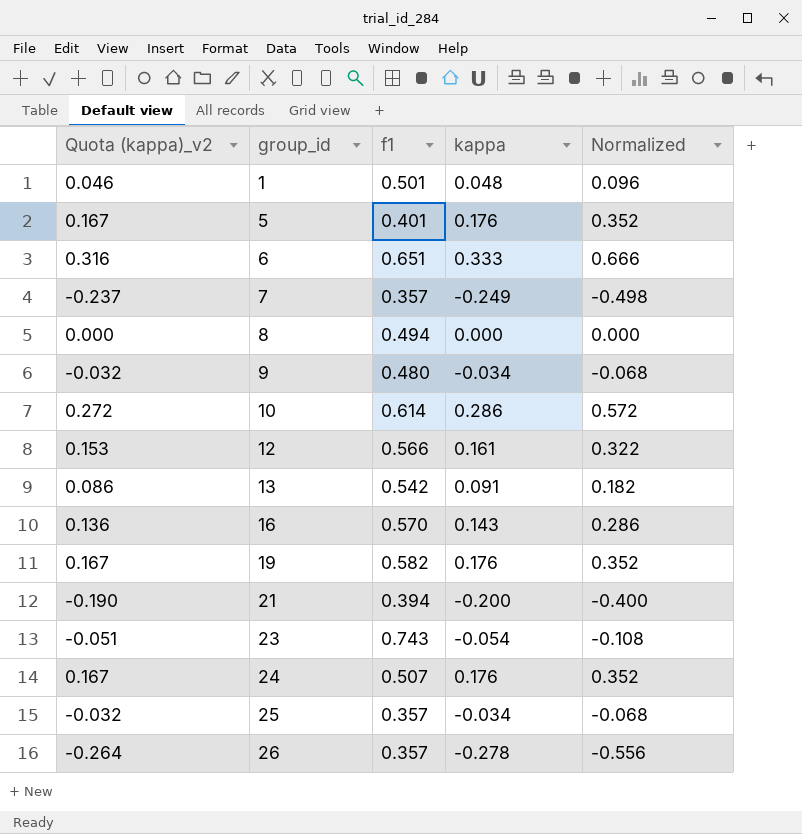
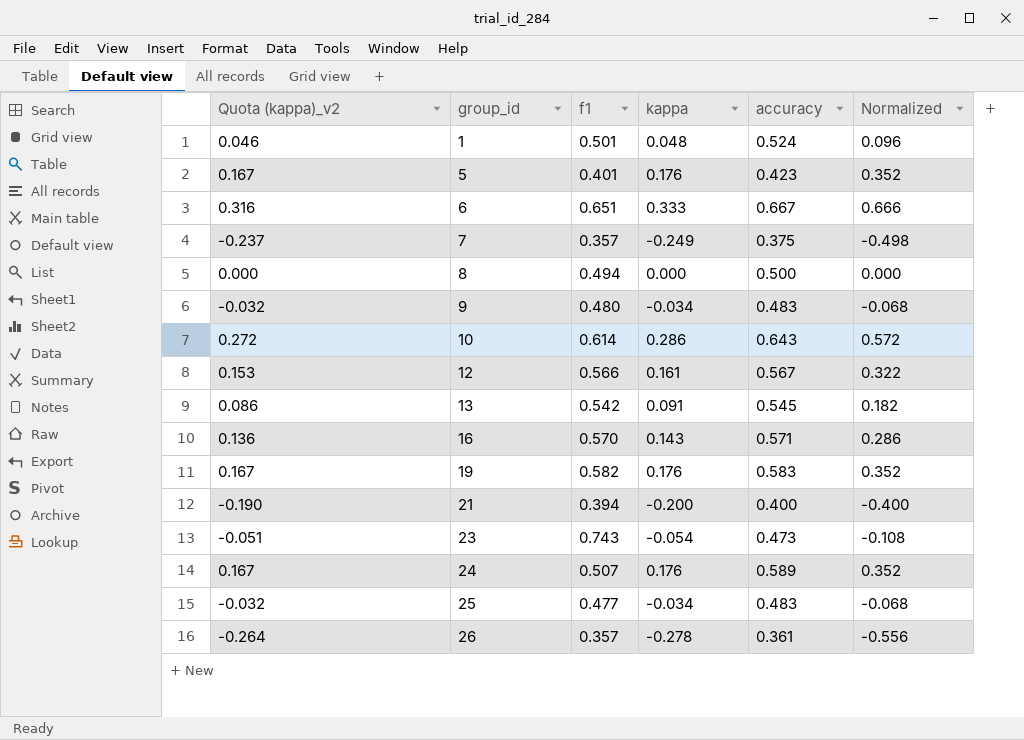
column accuracy | position: none -> 5
25 | f1: 0.357 -> 0.477

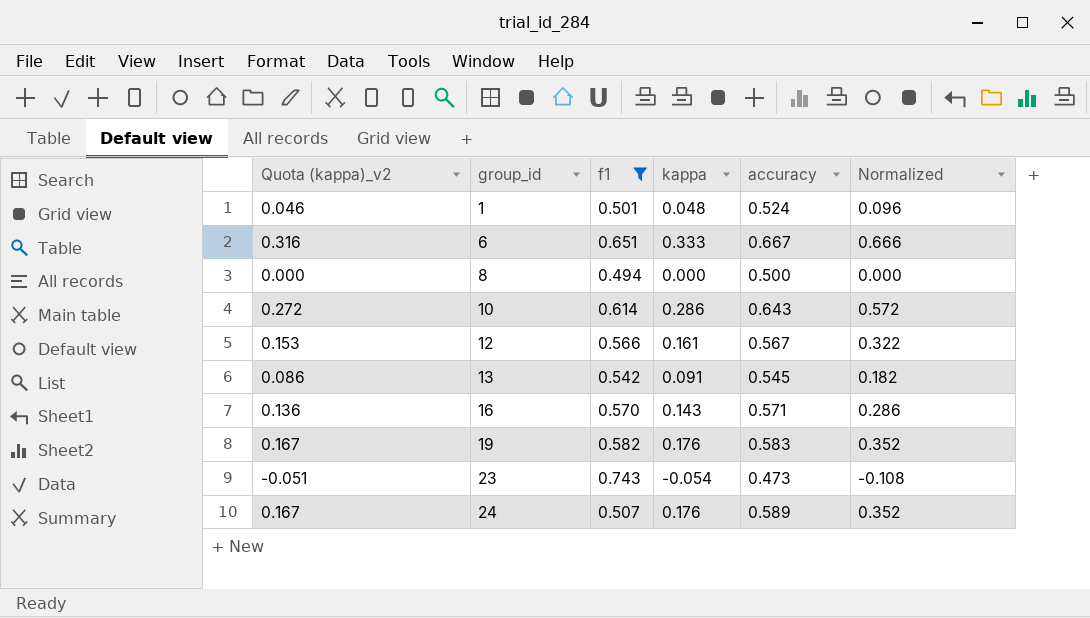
filter: none -> f1 >= 0.494

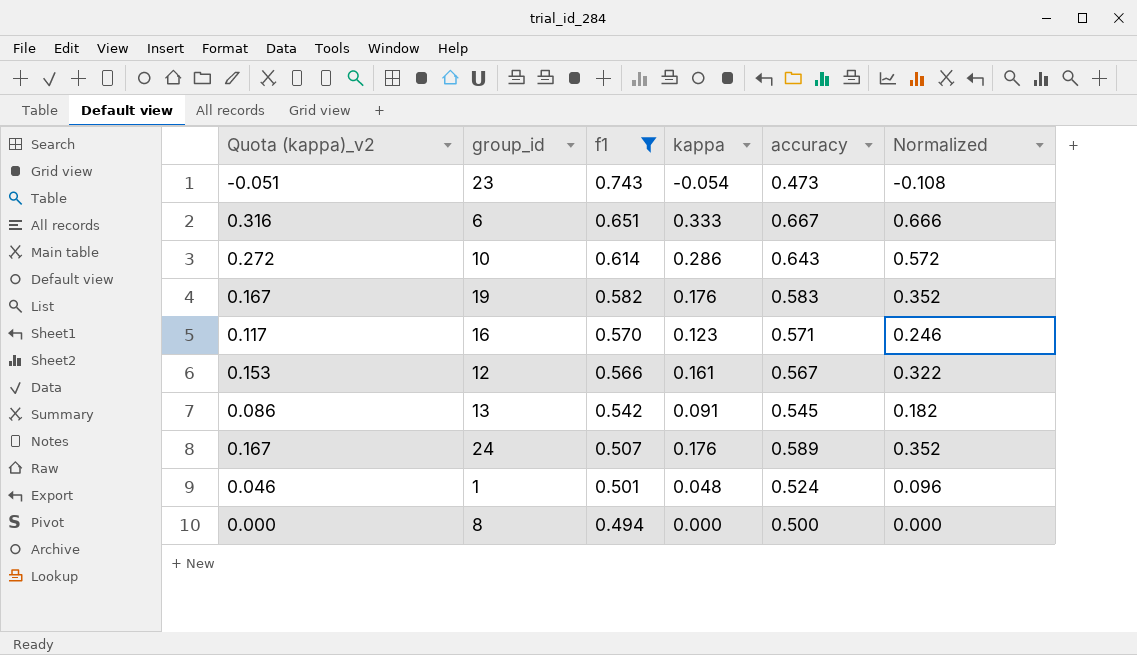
row order: group_id ascending -> f1 descending
16 | Quota (kappa)_v2: 0.136 -> 0.117
16 | kappa: 0.143 -> 0.123
16 | Normalized: 0.286 -> 0.246

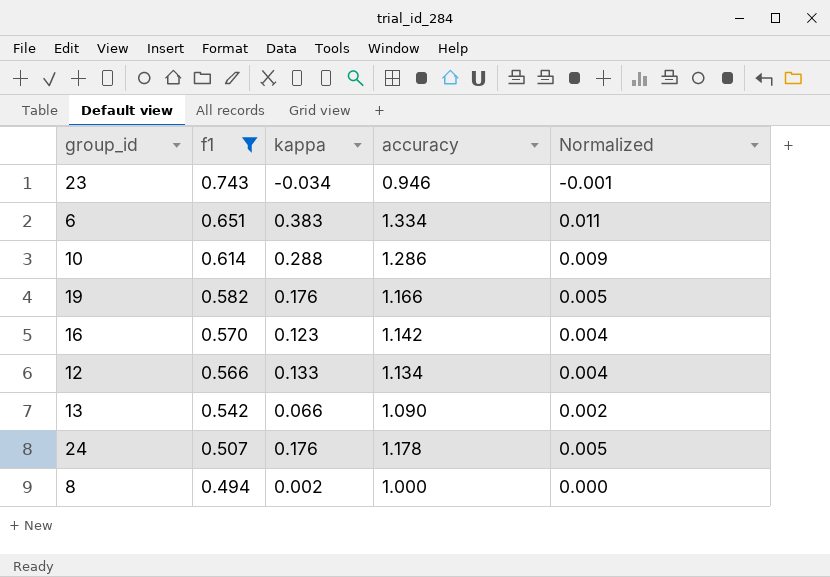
column Quota (kappa)_v2 | formula: [kappa] * 0.95 -> none
column Normalized | formula: [kappa] * 2 -> [kappa] * 0.03
row 1: 0.046 | 0.501 | 0.048 | 0.524 | 0.096 -> none
23 | kappa: -0.054 -> -0.034
23 | accuracy: 0.473 -> 0.946
6 | kappa: 0.333 -> 0.383
6 | accuracy: 0.667 -> 1.334
10 | kappa: 0.286 -> 0.288
10 | accuracy: 0.643 -> 1.286
19 | accuracy: 0.583 -> 1.166
16 | accuracy: 0.571 -> 1.142
12 | kappa: 0.161 -> 0.133
12 | accuracy: 0.567 -> 1.134
13 | kappa: 0.091 -> 0.066
13 | accuracy: 0.545 -> 1.090
24 | accuracy: 0.589 -> 1.178
8 | kappa: 0.000 -> 0.002
8 | accuracy: 0.500 -> 1.000

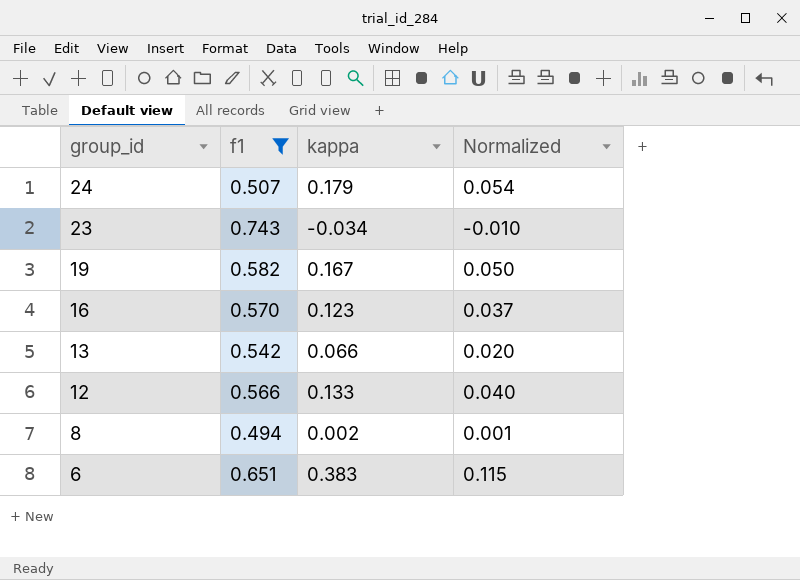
row order: f1 descending -> group_id descending
column accuracy | position: 4 -> none
column Normalized | formula: [kappa] * 0.03 -> [kappa] * 0.3
row 10: 0.614 | 0.288 | 1.286 | 0.009 -> none
24 | kappa: 0.176 -> 0.179
19 | kappa: 0.176 -> 0.167

